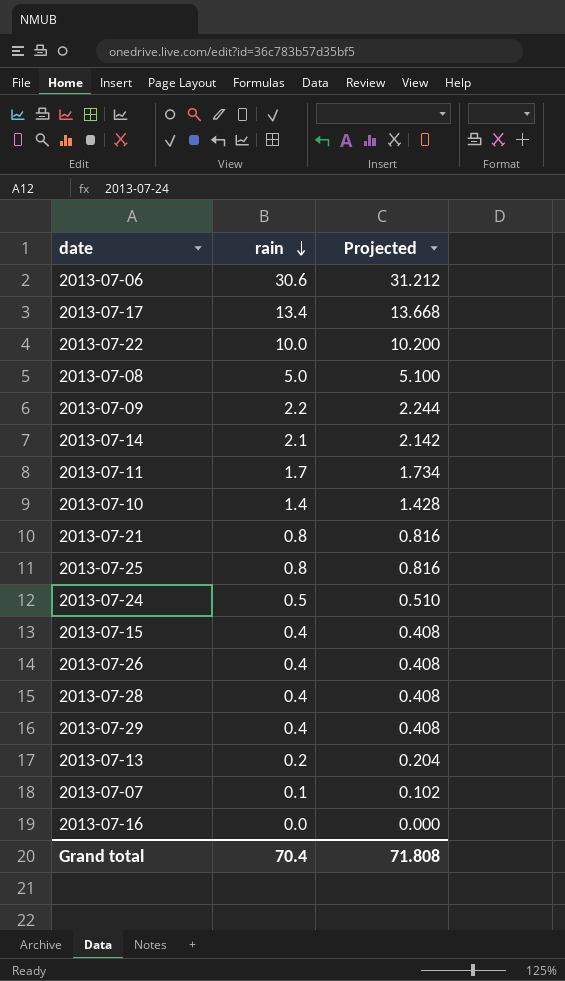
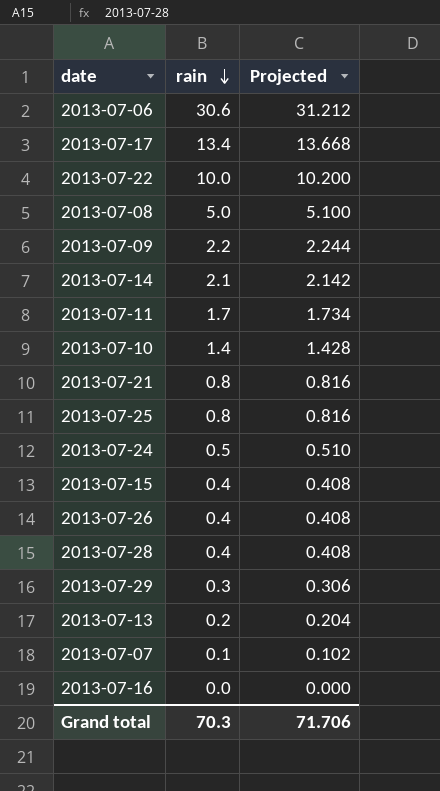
2013-07-29 | rain: 0.4 -> 0.3
2013-07-29 | Projected: 0.408 -> 0.306
Grand total | rain: 70.4 -> 70.3
Grand total | Projected: 71.808 -> 71.706

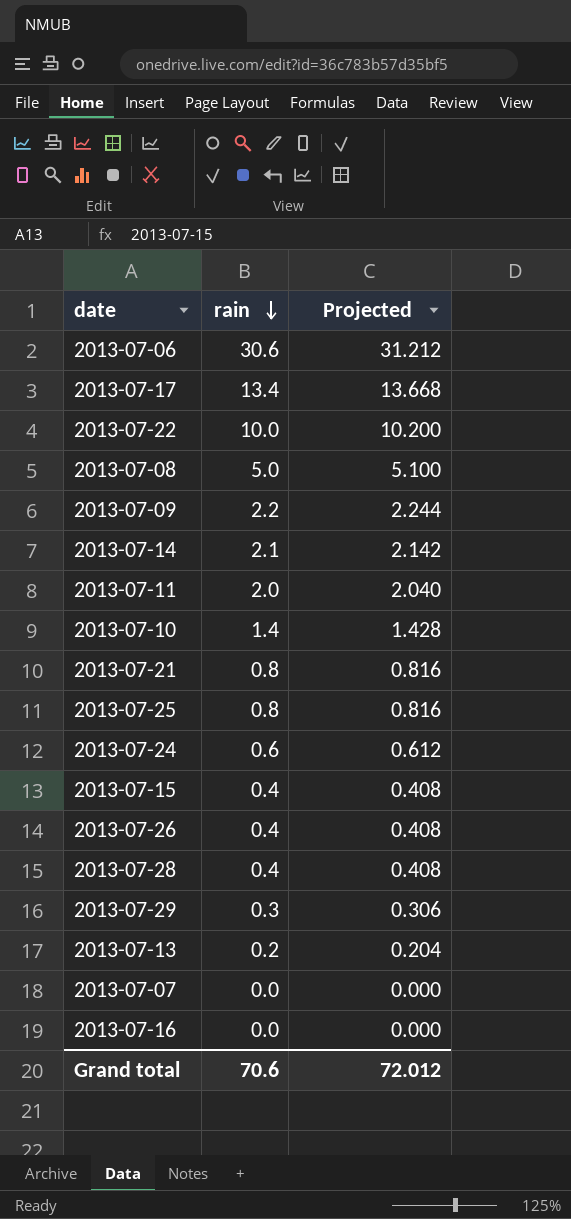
2013-07-11 | rain: 1.7 -> 2.0
2013-07-11 | Projected: 1.734 -> 2.040
2013-07-24 | rain: 0.5 -> 0.6
2013-07-24 | Projected: 0.510 -> 0.612
2013-07-07 | rain: 0.1 -> 0.0
2013-07-07 | Projected: 0.102 -> 0.000
Grand total | rain: 70.3 -> 70.6
Grand total | Projected: 71.706 -> 72.012

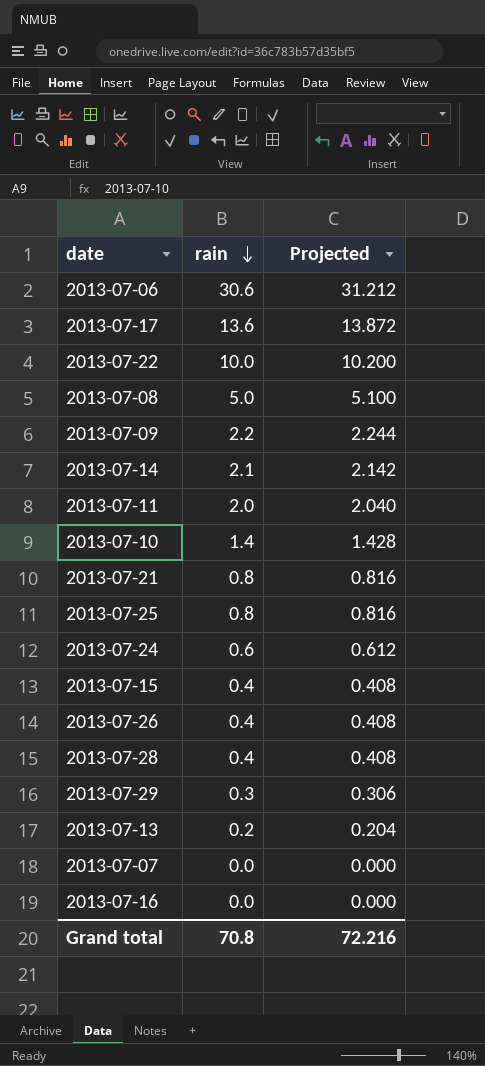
2013-07-17 | rain: 13.4 -> 13.6
2013-07-17 | Projected: 13.668 -> 13.872
Grand total | rain: 70.6 -> 70.8
Grand total | Projected: 72.012 -> 72.216

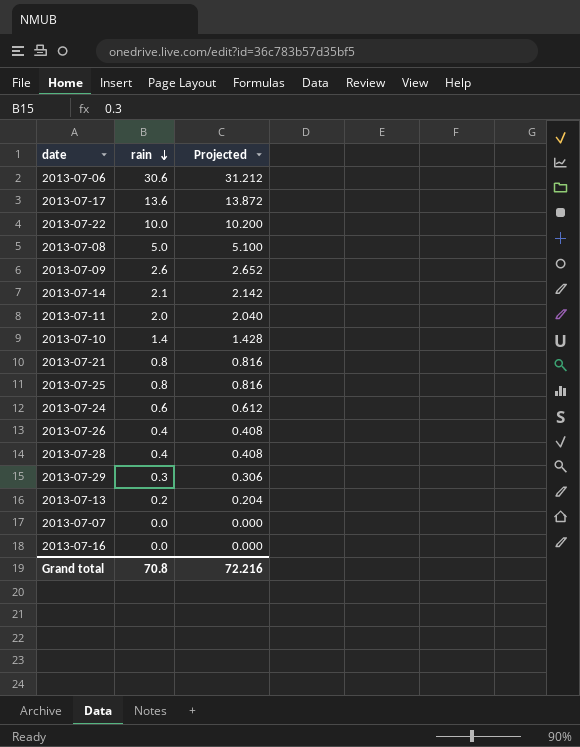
row 2013-07-15: 0.4 | 0.408 -> none
2013-07-09 | rain: 2.2 -> 2.6
2013-07-09 | Projected: 2.244 -> 2.652

